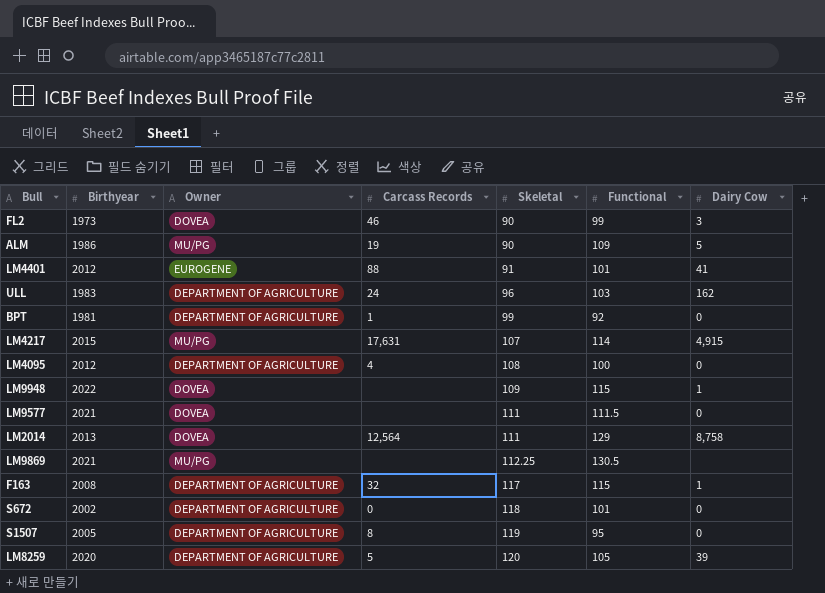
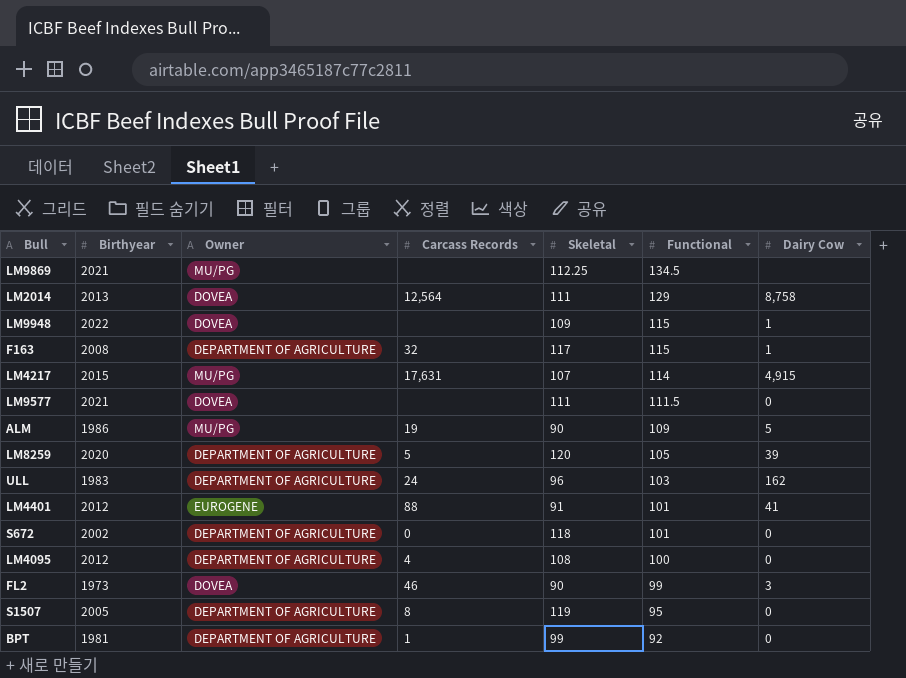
row order: Skeletal ascending -> Functional descending
LM9869 | Functional: 130.5 -> 134.5

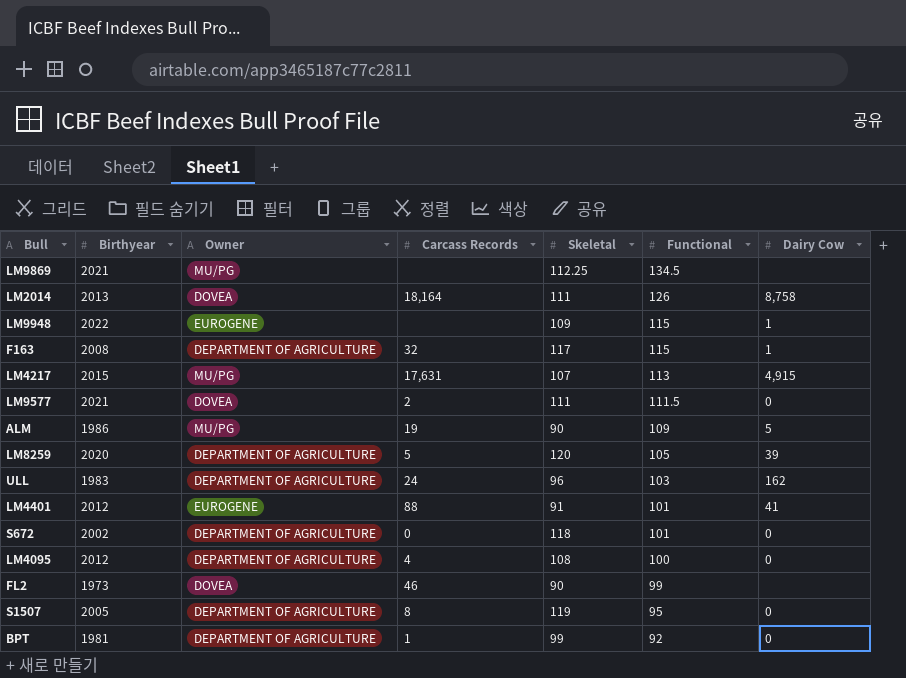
LM2014 | Carcass Records: 12,564 -> 18,164
LM2014 | Functional: 129 -> 126
LM9948 | Owner: DOVEA -> EUROGENE
LM4217 | Functional: 114 -> 113
LM9577 | Carcass Records: none -> 2
FL2 | Dairy Cow: 3 -> none

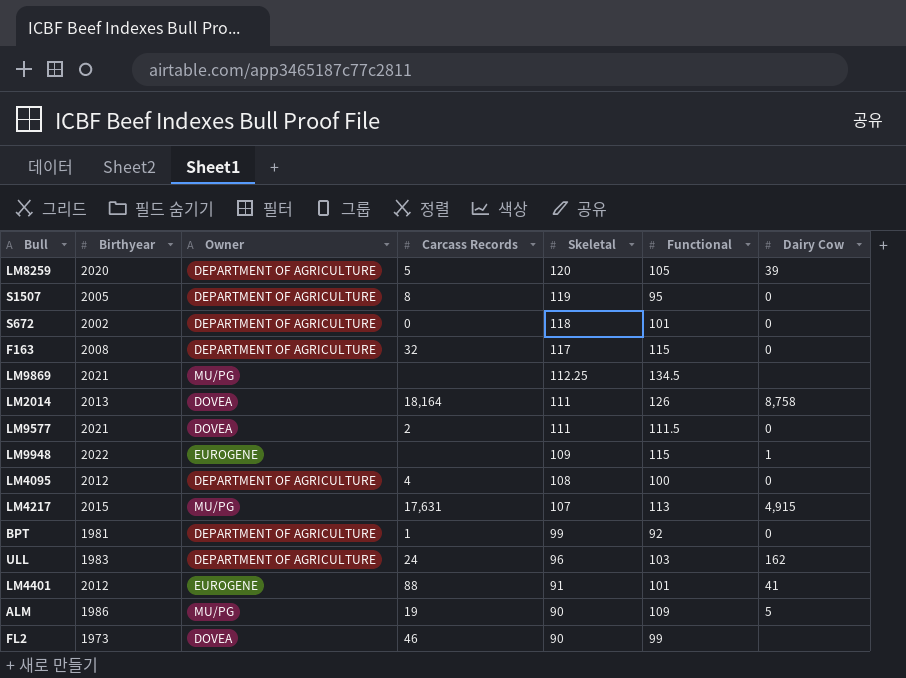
row order: Functional descending -> Skeletal descending
F163 | Dairy Cow: 1 -> 0

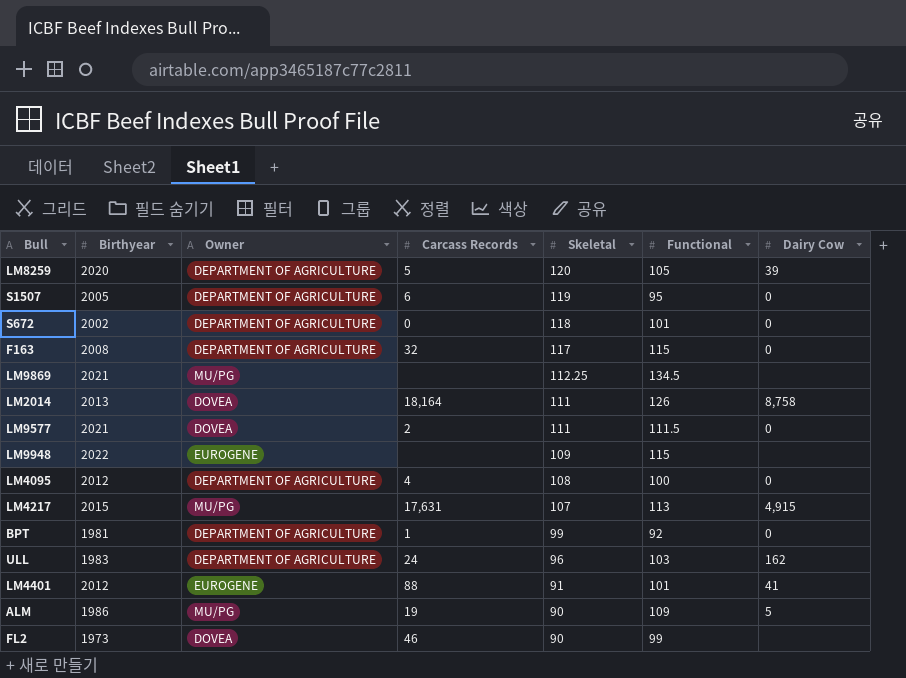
S1507 | Carcass Records: 8 -> 6
LM9948 | Dairy Cow: 1 -> none

